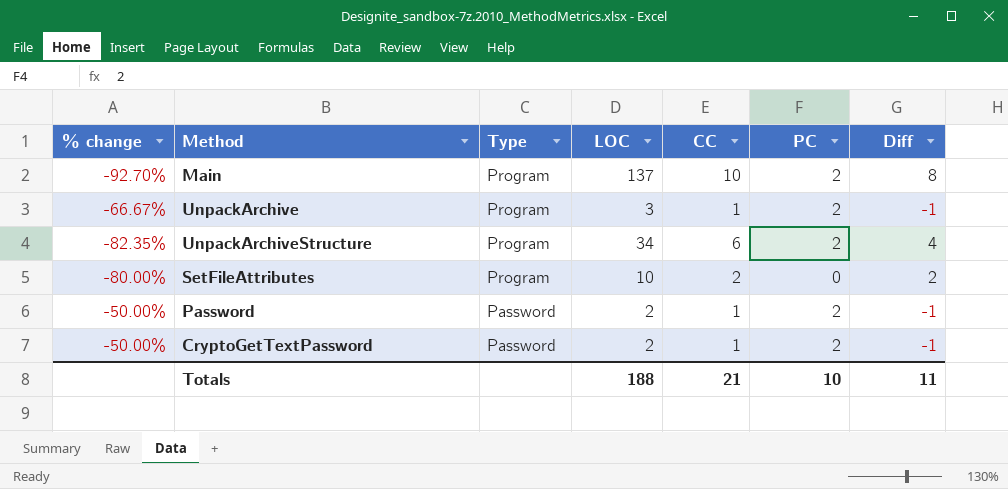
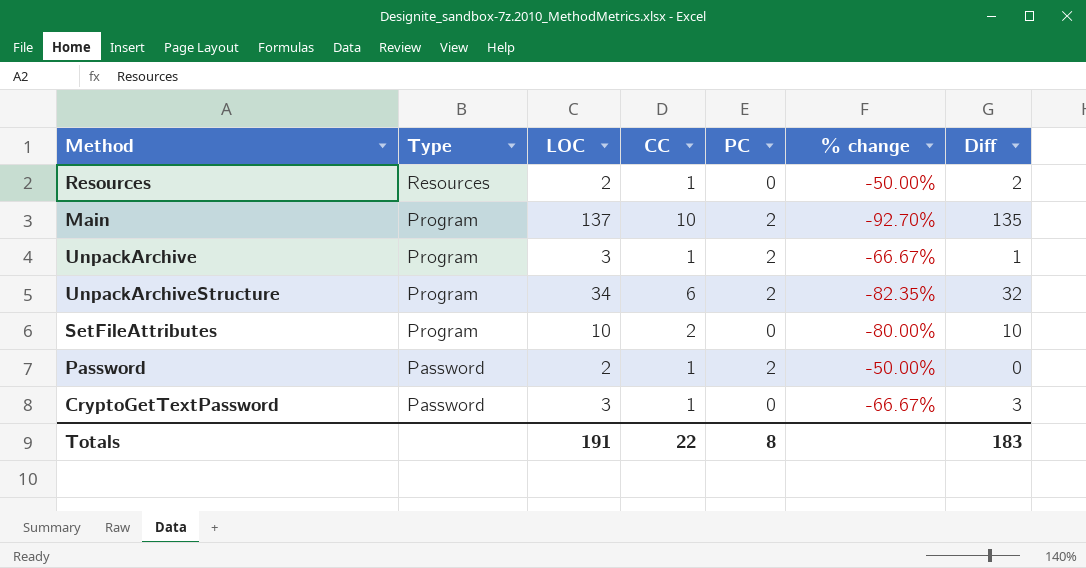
column % change | position: 1 -> 6
column Diff | formula: [CC] - [PC] -> [LOC] - [PC]
row Resources: none -> Resources | 2 | 1 | 0 | -50.00% | 2
CryptoGetTextPassword | LOC: 2 -> 3
CryptoGetTextPassword | PC: 2 -> 0
CryptoGetTextPassword | % change: -50.00% -> -66.67%
Totals | LOC: 188 -> 191
Totals | CC: 21 -> 22
Totals | PC: 10 -> 8
Totals | Diff: 11 -> 183

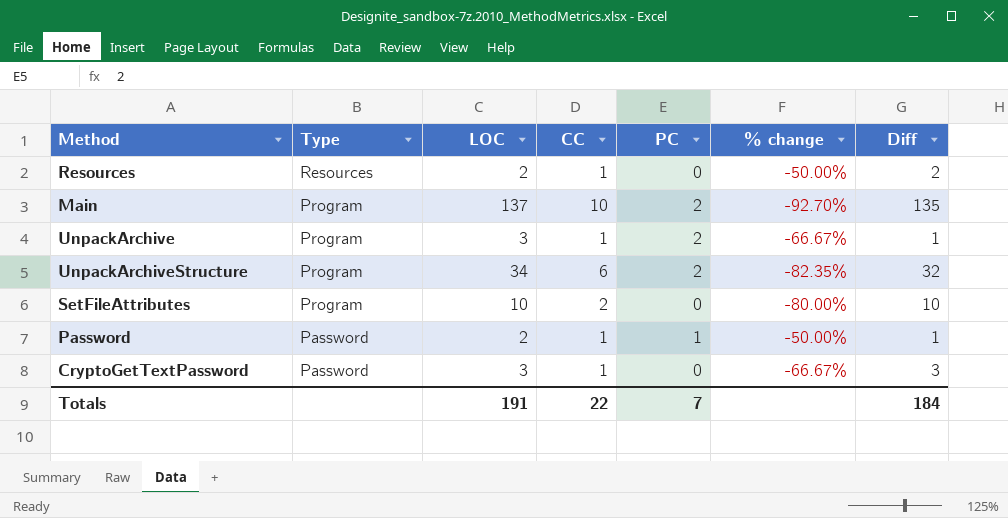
Password | PC: 2 -> 1
Password | Diff: 0 -> 1
Totals | PC: 8 -> 7
Totals | Diff: 183 -> 184

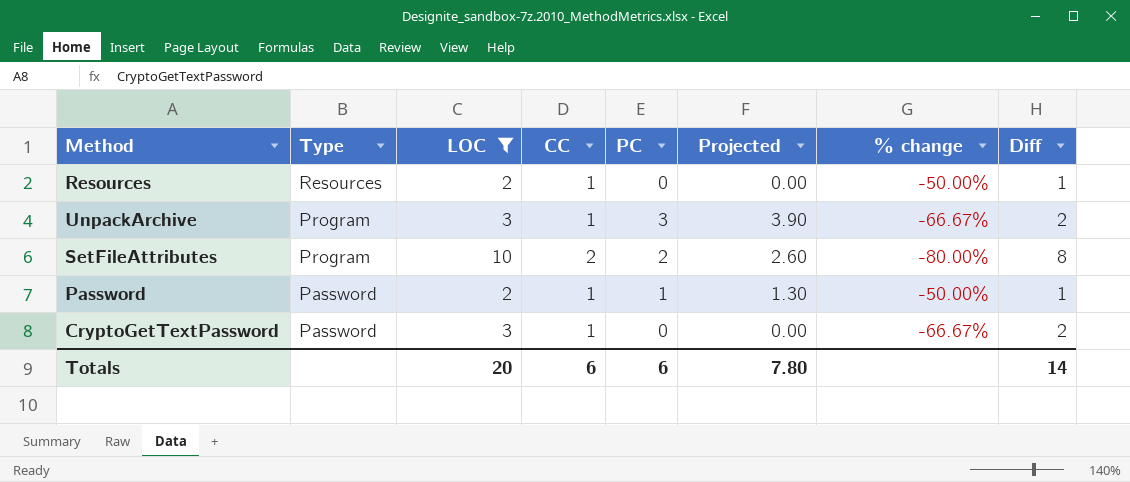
filter: none -> LOC <= 10
column Projected | formula: none -> [PC] * 1.3
column Diff | formula: [LOC] - [PC] -> [LOC] - [CC]
UnpackArchive | PC: 2 -> 3
SetFileAttributes | PC: 0 -> 2
Totals | LOC: 191 -> 20
Totals | CC: 22 -> 6
Totals | PC: 7 -> 6
Totals | Diff: 184 -> 14

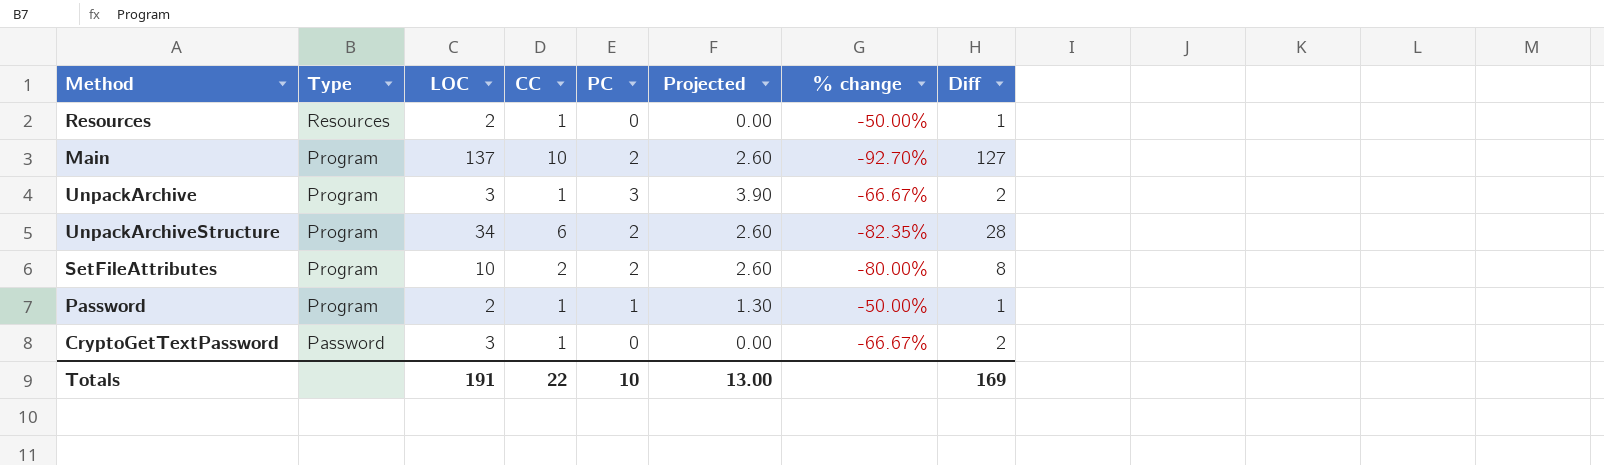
filter: LOC <= 10 -> none
Password | Type: Password -> Program
Totals | LOC: 20 -> 191
Totals | CC: 6 -> 22
Totals | PC: 6 -> 10
Totals | Projected: 7.80 -> 13.00
Totals | Diff: 14 -> 169

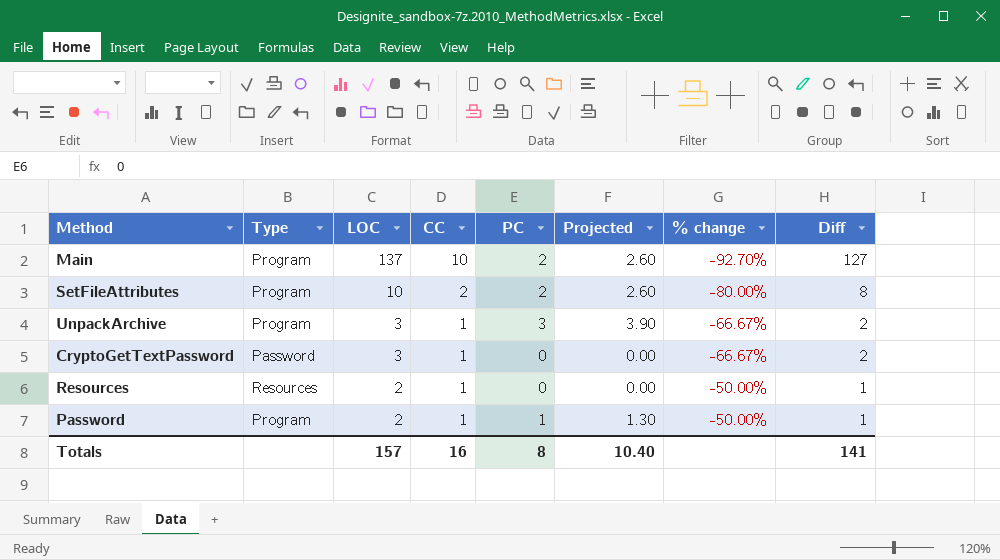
row order: Type descending -> LOC descending
row UnpackArchiveStructure: Program | 34 | 6 | 2 | 2.60 | -82.35% | 28 -> none
Totals | LOC: 191 -> 157
Totals | CC: 22 -> 16
Totals | PC: 10 -> 8
Totals | Projected: 13.00 -> 10.40
Totals | Diff: 169 -> 141

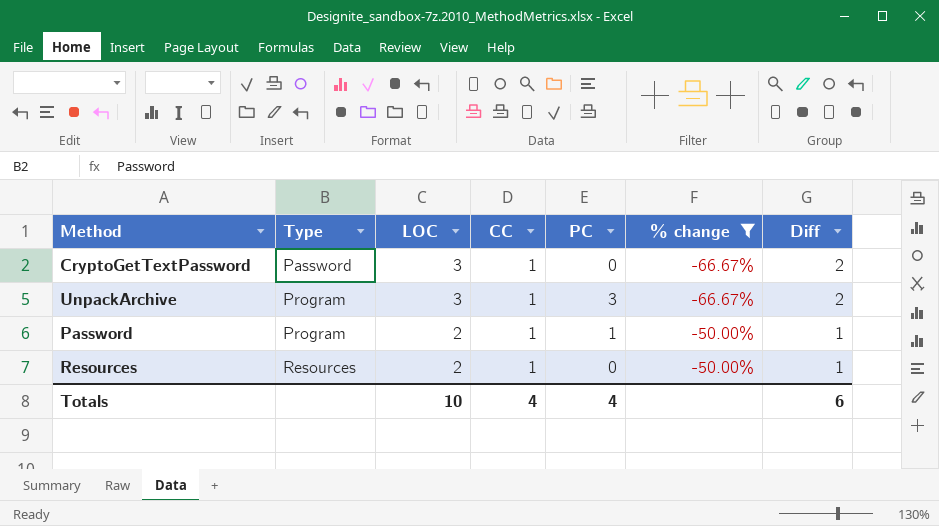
filter: none -> % change >= -66.67%
row order: LOC descending -> Type ascending
column Projected | formula: [PC] * 1.3 -> none
Totals | LOC: 157 -> 10
Totals | CC: 16 -> 4
Totals | PC: 8 -> 4
Totals | Diff: 141 -> 6

